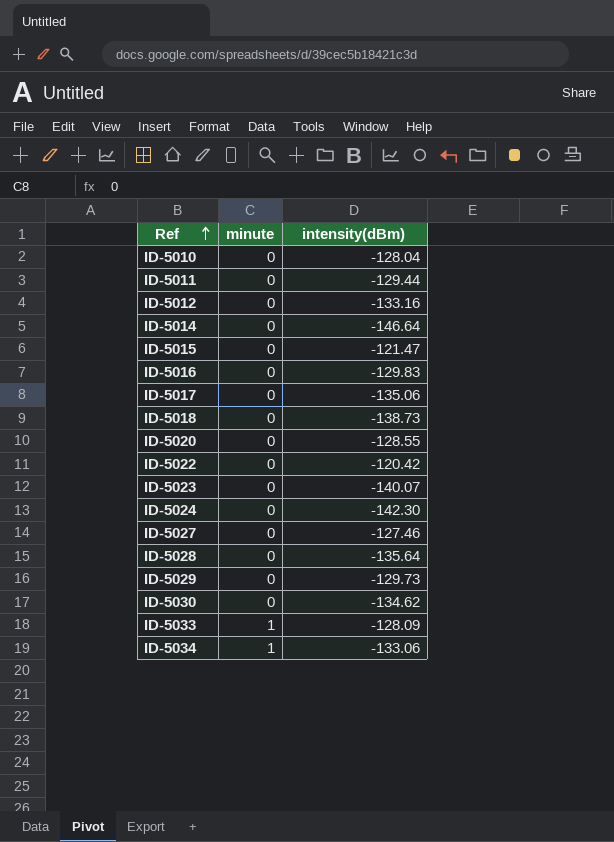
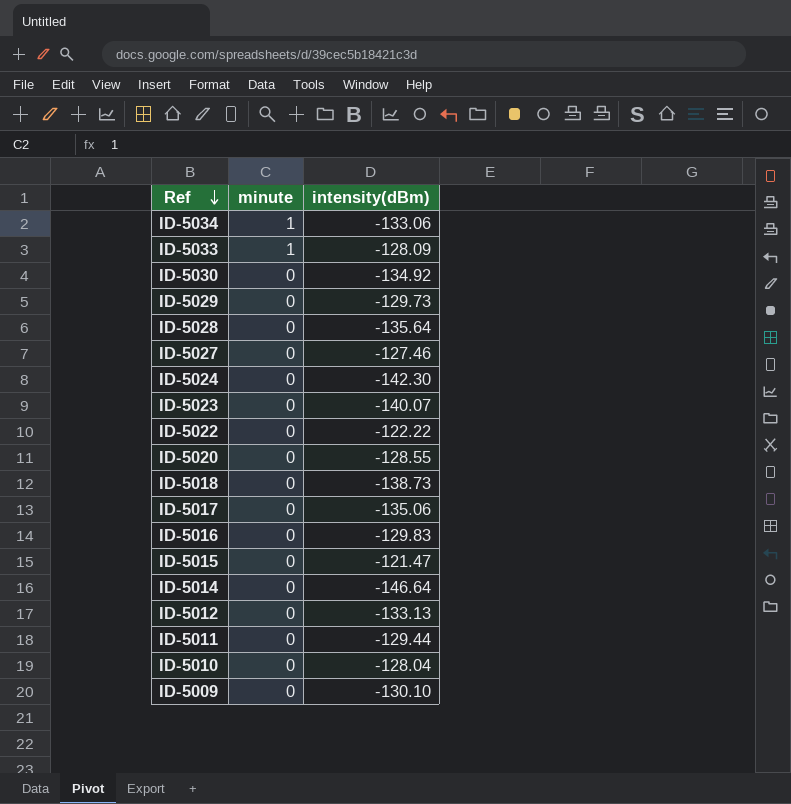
row order: Ref ascending -> Ref descending
ID-5030 | intensity(dBm): -134.62 -> -134.92
ID-5022 | intensity(dBm): -120.42 -> -122.22
ID-5012 | intensity(dBm): -133.16 -> -133.13
row ID-5009: none -> 0 | -130.10

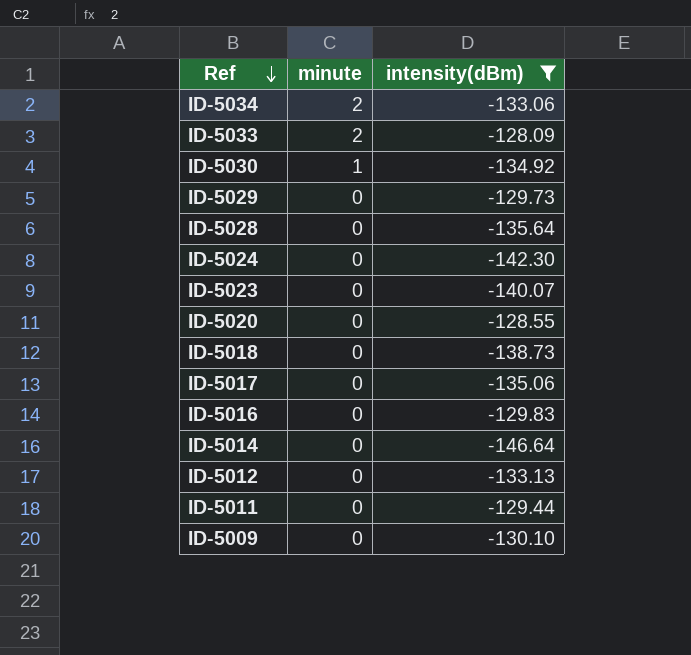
filter: none -> intensity(dBm) <= -128.09
ID-5034 | minute: 1 -> 2
ID-5033 | minute: 1 -> 2
ID-5030 | minute: 0 -> 1

